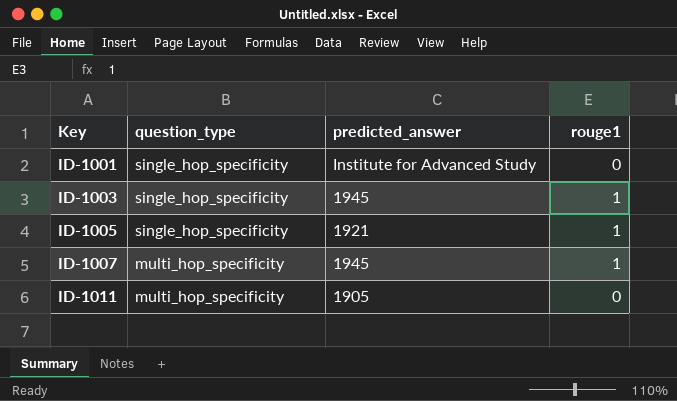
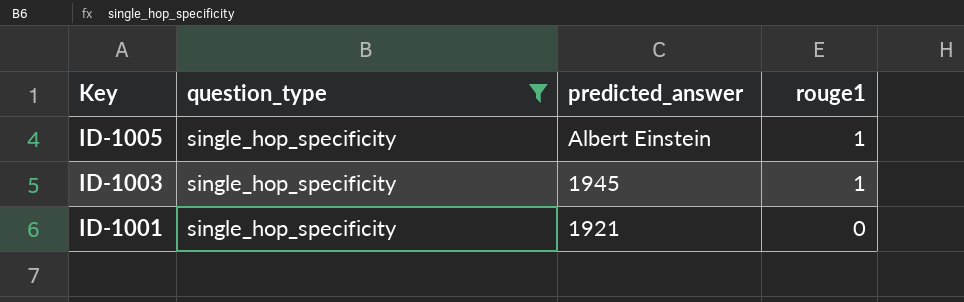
filter: none -> question_type = single_hop_specificity
row order: Key ascending -> Key descending
ID-1005 | predicted_answer: 1921 -> Albert Einstein
ID-1001 | predicted_answer: Institute for Advanced Study -> 1921

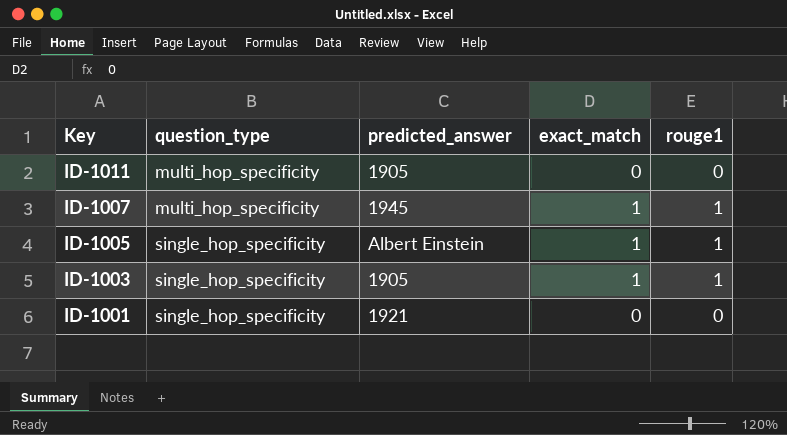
filter: question_type = single_hop_specificity -> none
column exact_match | position: none -> 4
ID-1003 | predicted_answer: 1945 -> 1905

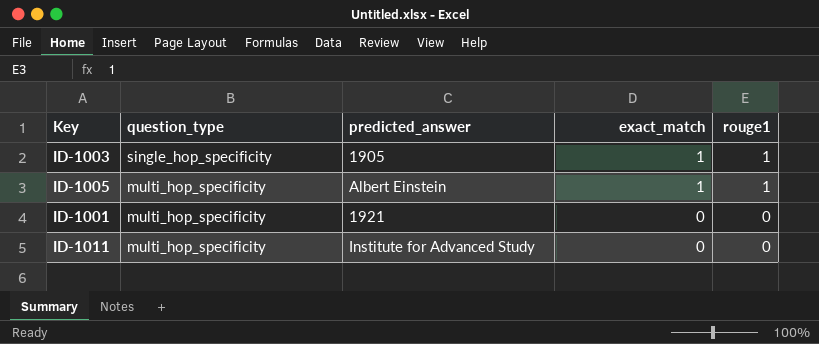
row order: Key descending -> question_type descending
row ID-1007: multi_hop_specificity | 1945 | 1 | 1 -> none
ID-1005 | question_type: single_hop_specificity -> multi_hop_specificity
ID-1001 | question_type: single_hop_specificity -> multi_hop_specificity
ID-1011 | predicted_answer: 1905 -> Institute for Advanced Study

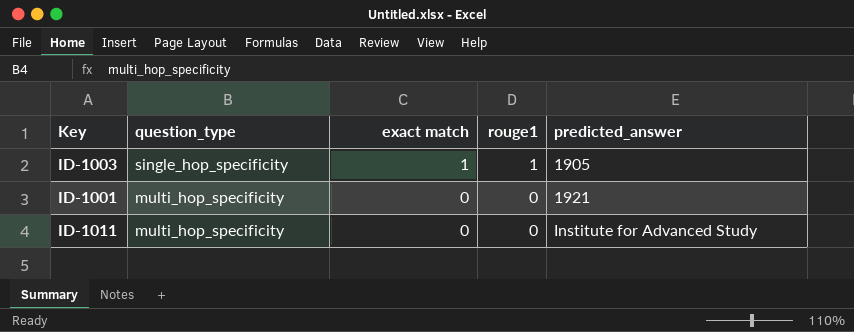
column name: exact_match -> exact match
column predicted_answer | position: 3 -> 5
row ID-1005: multi_hop_specificity | Albert Einstein | 1 | 1 -> none

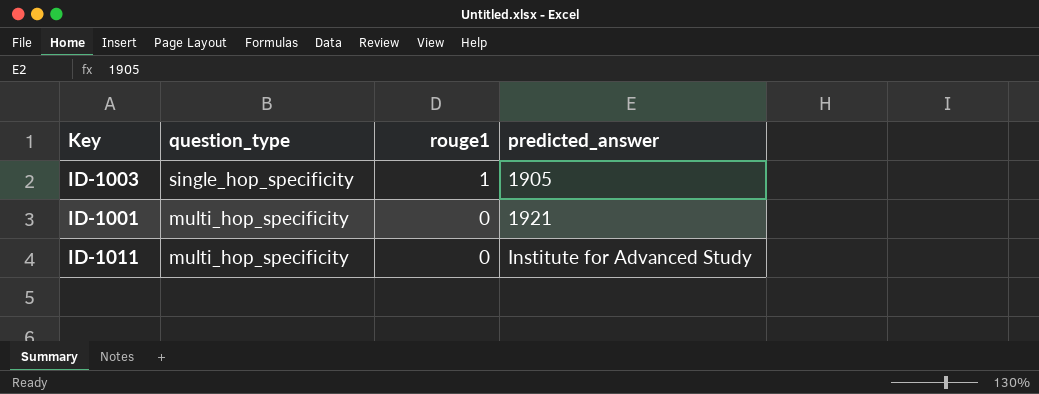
column exact match | position: 3 -> none

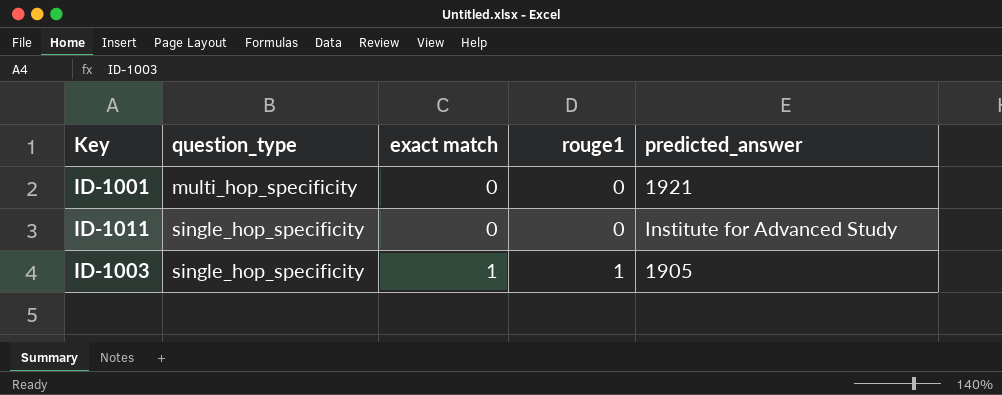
row order: question_type descending -> question_type ascending
column exact match | position: none -> 3
ID-1011 | question_type: multi_hop_specificity -> single_hop_specificity

